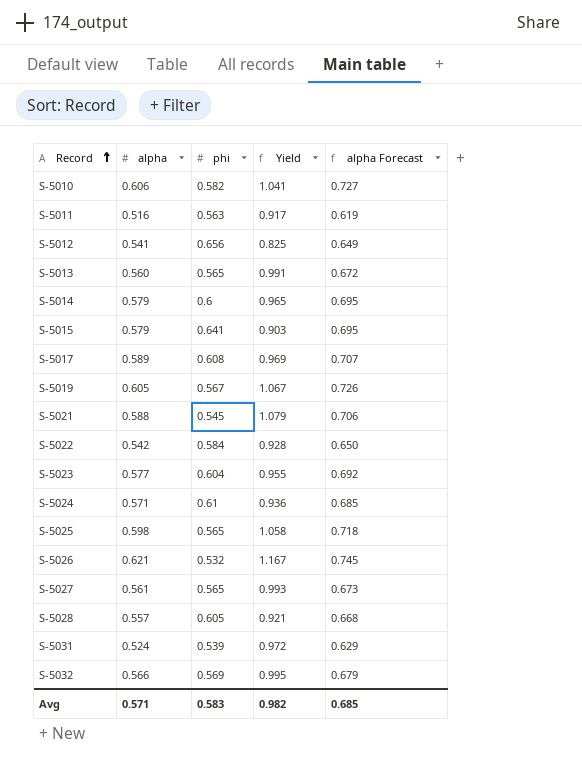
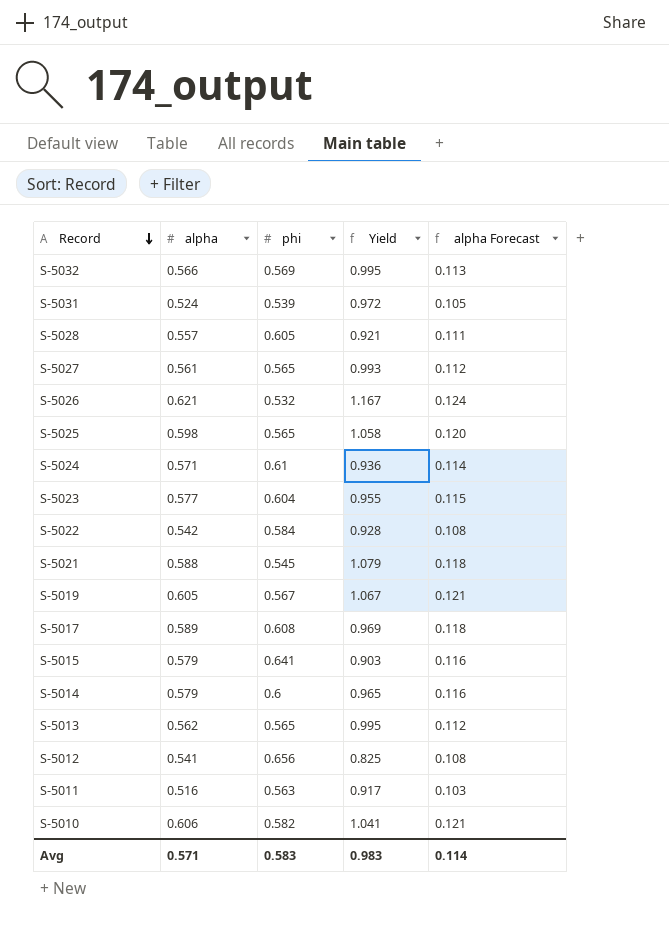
row order: Record ascending -> Record descending
column alpha Forecast | formula: [alpha] * 1.2 -> [alpha] * 0.2
S-5013 | alpha: 0.560 -> 0.562
S-5013 | Yield: 0.991 -> 0.995
Avg | Yield: 0.982 -> 0.983
Avg | alpha Forecast: 0.685 -> 0.114

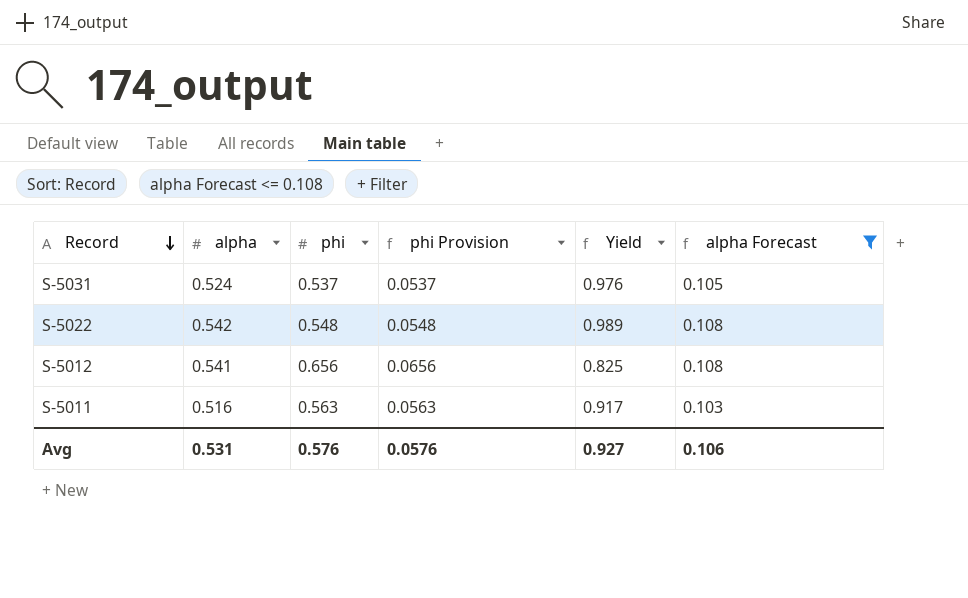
filter: none -> alpha Forecast <= 0.108
column phi Provision | formula: none -> [phi] * 0.1
S-5031 | phi: 0.539 -> 0.537
S-5031 | Yield: 0.972 -> 0.976
S-5022 | phi: 0.584 -> 0.548
S-5022 | Yield: 0.928 -> 0.989
Avg | alpha: 0.571 -> 0.531
Avg | phi: 0.583 -> 0.576
Avg | Yield: 0.983 -> 0.927
Avg | alpha Forecast: 0.114 -> 0.106

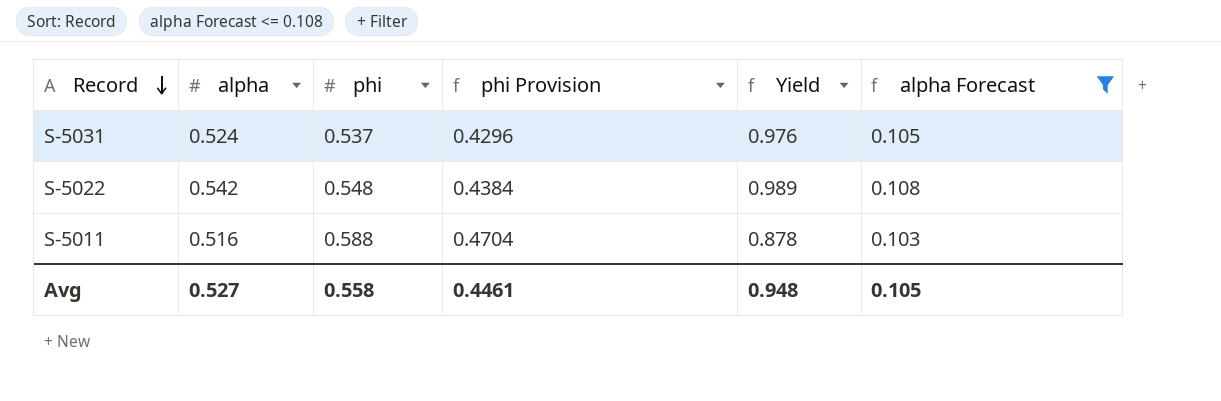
column phi Provision | formula: [phi] * 0.1 -> [phi] * 0.8
row S-5012: 0.541 | 0.656 | 0.0656 | 0.825 | 0.108 -> none
S-5011 | phi: 0.563 -> 0.588
S-5011 | Yield: 0.917 -> 0.878
Avg | alpha: 0.531 -> 0.527
Avg | phi: 0.576 -> 0.558
Avg | phi Provision: 0.0576 -> 0.4461
Avg | Yield: 0.927 -> 0.948
Avg | alpha Forecast: 0.106 -> 0.105

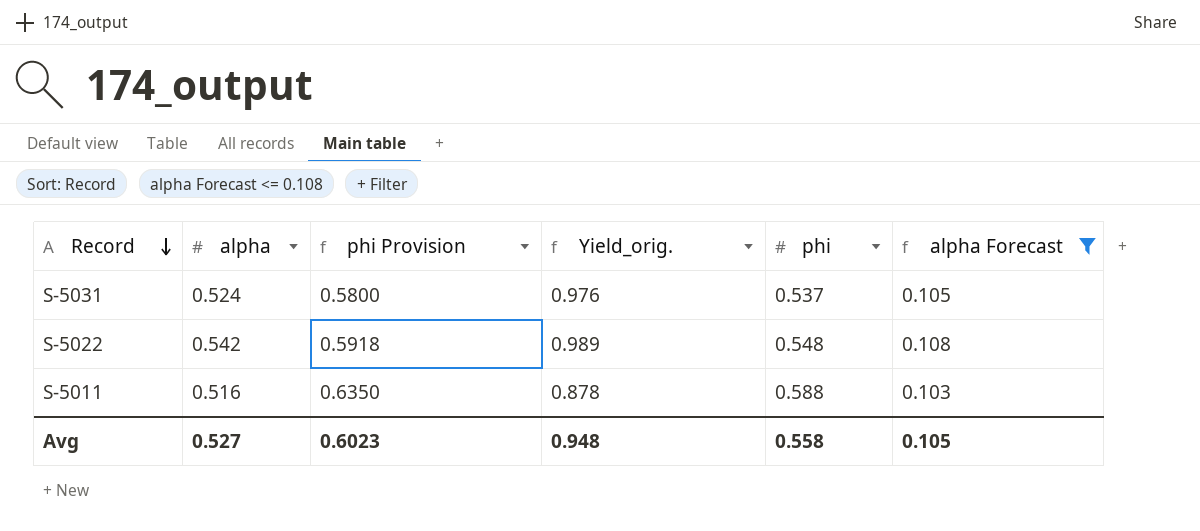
column phi Provision | formula: [phi] * 0.8 -> [phi] * 1.08
column name: Yield -> Yield_orig.
column phi | position: 3 -> 5
Avg | phi Provision: 0.4461 -> 0.6023

